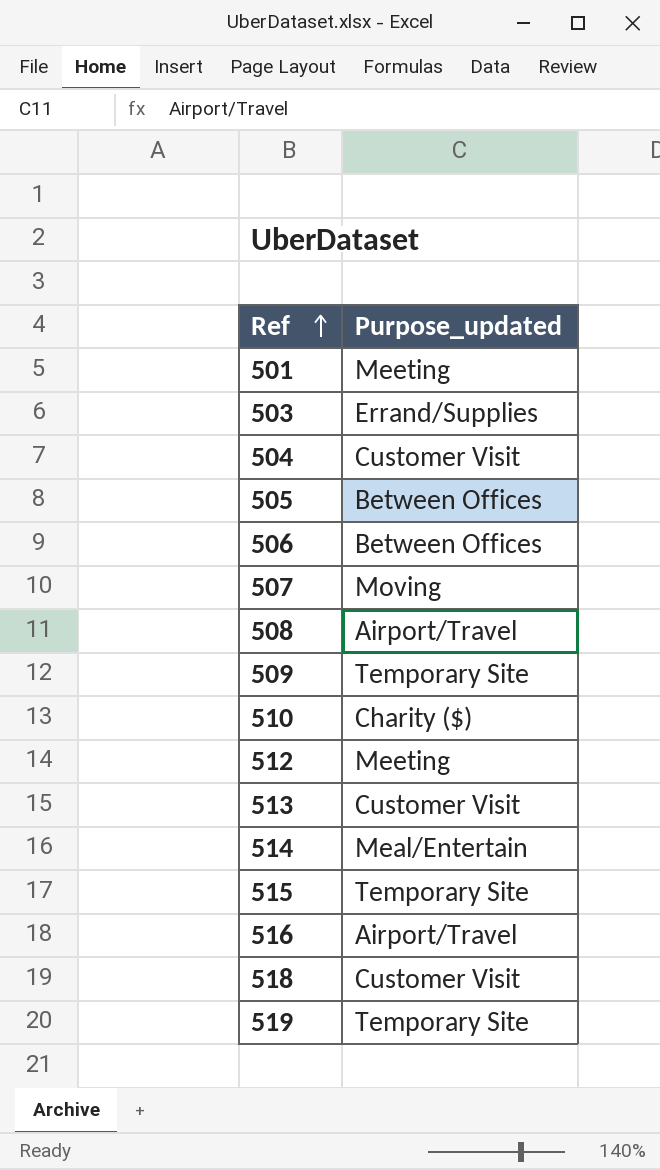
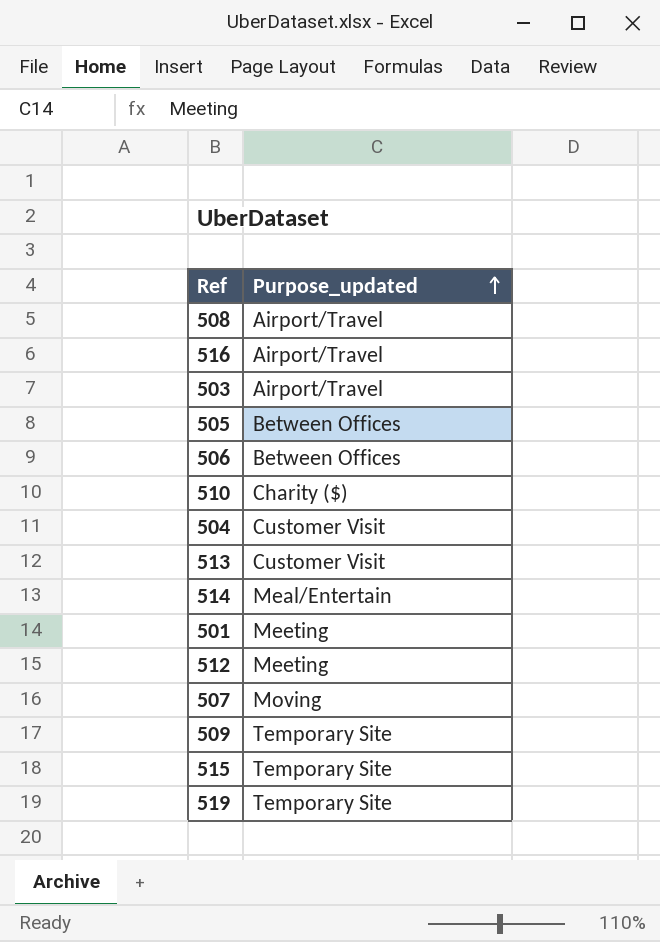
row order: Ref ascending -> Purpose_updated ascending
row 518: Customer Visit -> none
503 | Purpose_updated: Errand/Supplies -> Airport/Travel

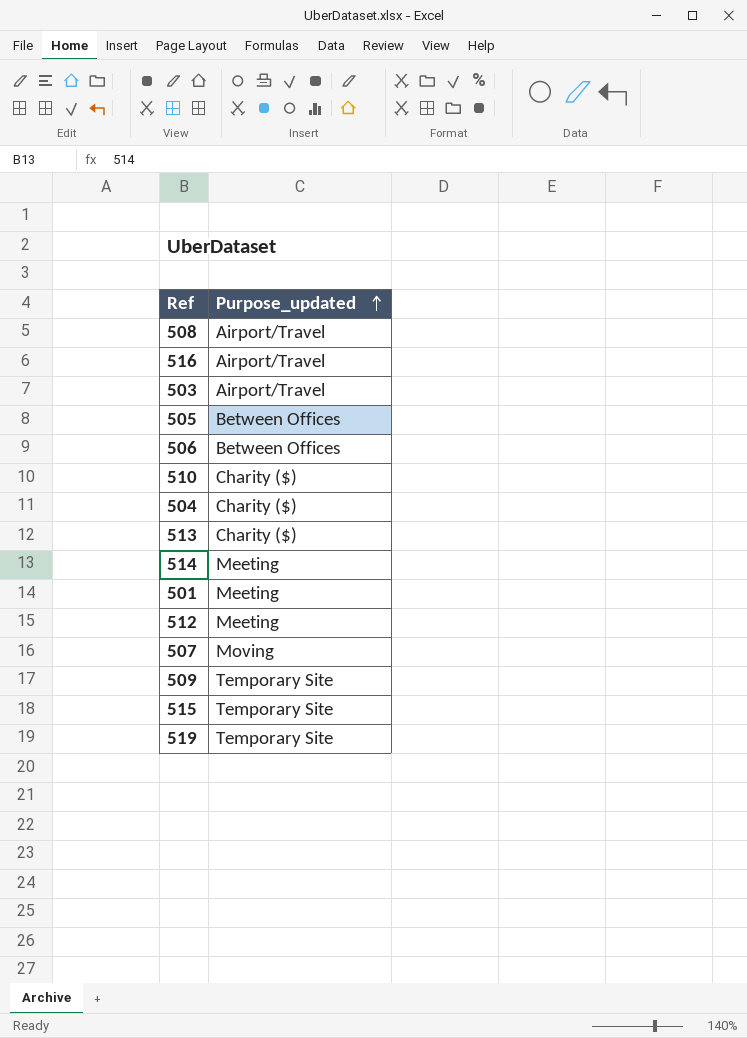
504 | Purpose_updated: Customer Visit -> Charity ($)
513 | Purpose_updated: Customer Visit -> Charity ($)
514 | Purpose_updated: Meal/Entertain -> Meeting

